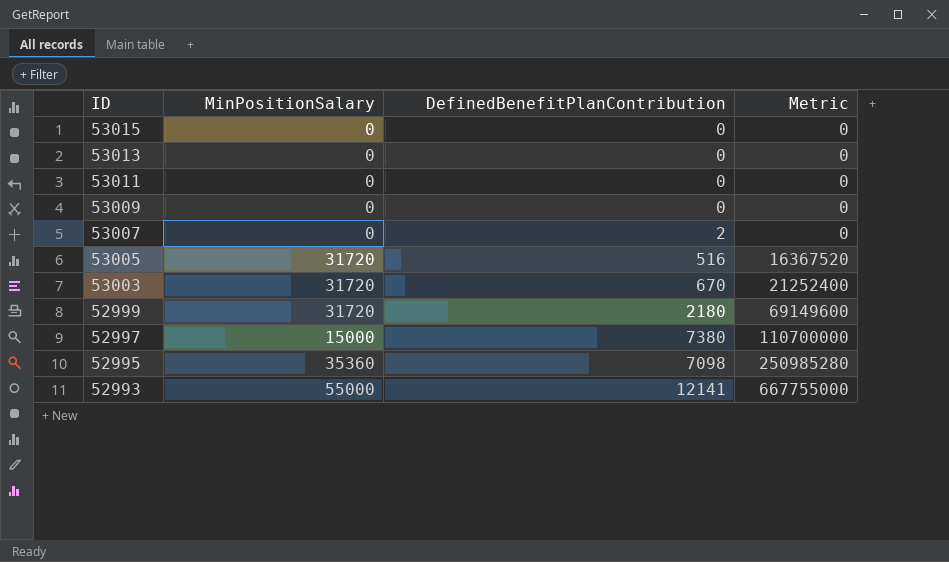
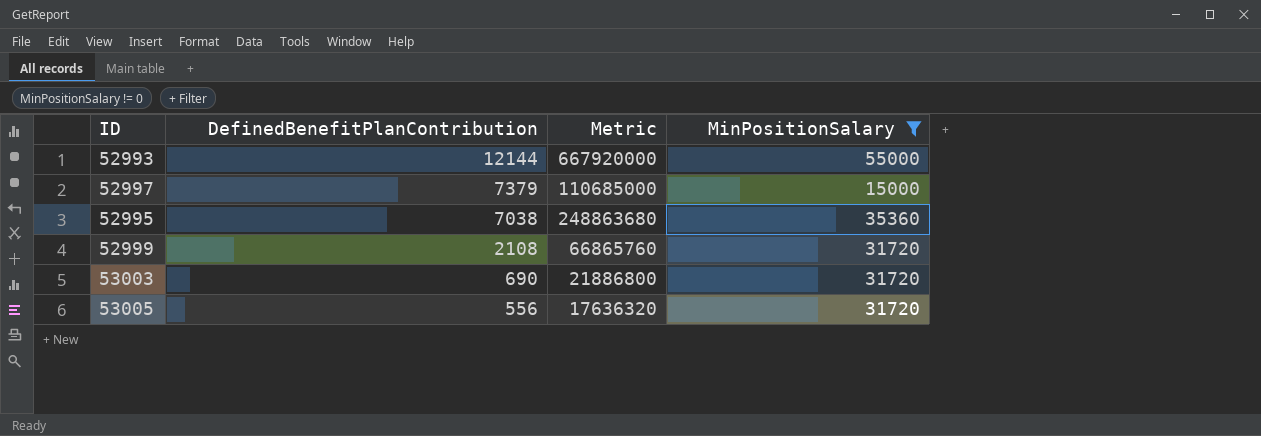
filter: none -> MinPositionSalary != 0
row order: ID descending -> DefinedBenefitPlanContribution descending
column MinPositionSalary | position: 2 -> 4
52993 | DefinedBenefitPlanContribution: 12141 -> 12144
52993 | Metric: 667755000 -> 667920000
52997 | DefinedBenefitPlanContribution: 7380 -> 7379
52997 | Metric: 110700000 -> 110685000
52995 | DefinedBenefitPlanContribution: 7098 -> 7038
52995 | Metric: 250985280 -> 248863680
52999 | DefinedBenefitPlanContribution: 2180 -> 2108
52999 | Metric: 69149600 -> 66865760
53003 | DefinedBenefitPlanContribution: 670 -> 690
53003 | Metric: 21252400 -> 21886800
53005 | DefinedBenefitPlanContribution: 516 -> 556
53005 | Metric: 16367520 -> 17636320

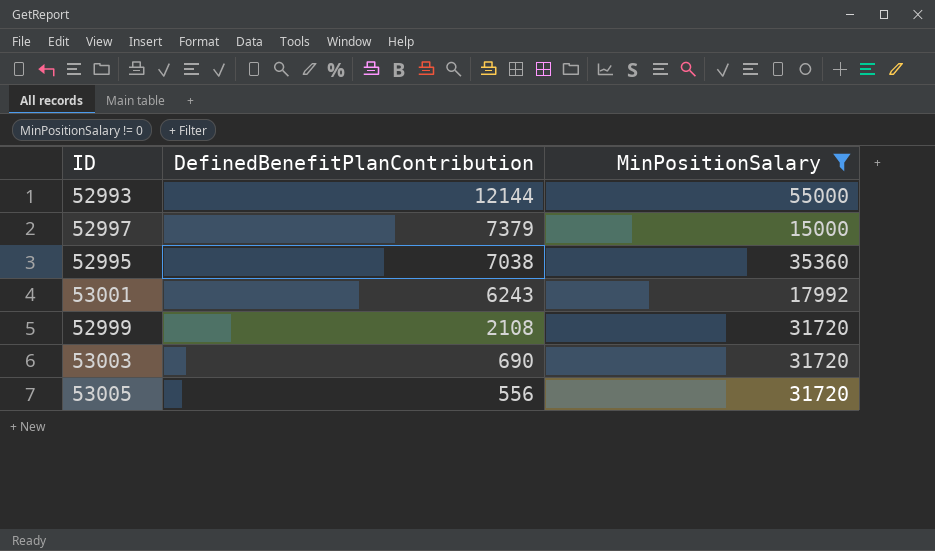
column Metric | formula: [DefinedBenefitPlanContribution] * [MinPositionSalary] -> none
row 53001: none -> 6243 | 17992

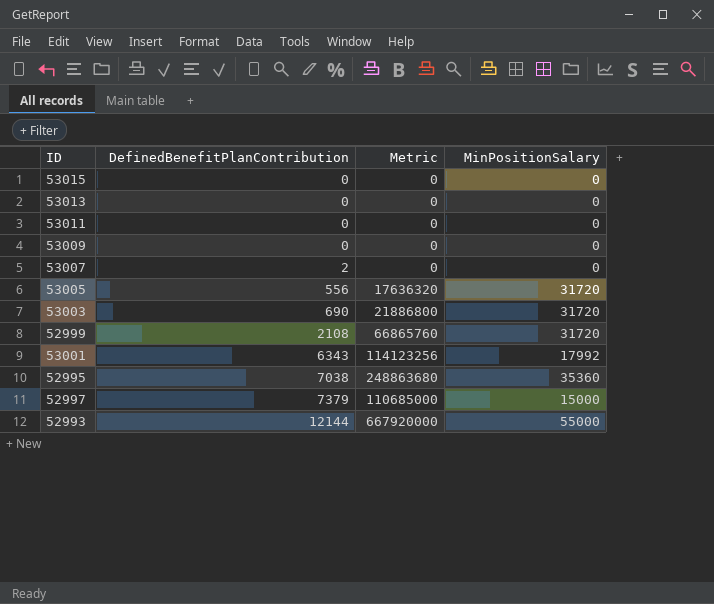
filter: MinPositionSalary != 0 -> none
row order: DefinedBenefitPlanContribution descending -> DefinedBenefitPlanContribution ascending
column Metric | formula: none -> [DefinedBenefitPlanContribution] * [MinPositionSalary]
53001 | DefinedBenefitPlanContribution: 6243 -> 6343

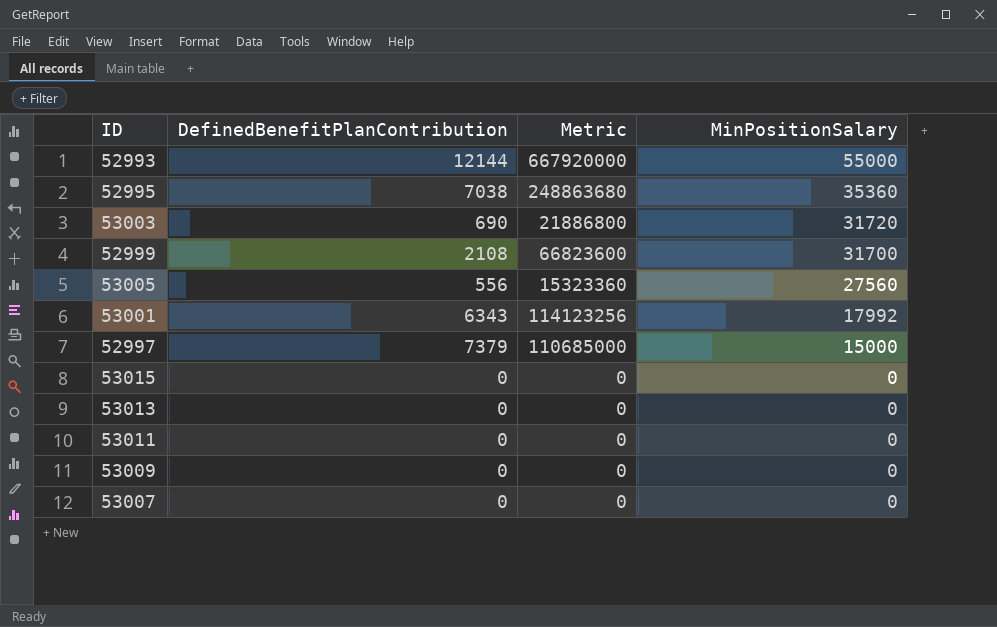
row order: DefinedBenefitPlanContribution ascending -> MinPositionSalary descending
52999 | Metric: 66865760 -> 66823600
52999 | MinPositionSalary: 31720 -> 31700
53005 | Metric: 17636320 -> 15323360
53005 | MinPositionSalary: 31720 -> 27560
53007 | DefinedBenefitPlanContribution: 2 -> 0

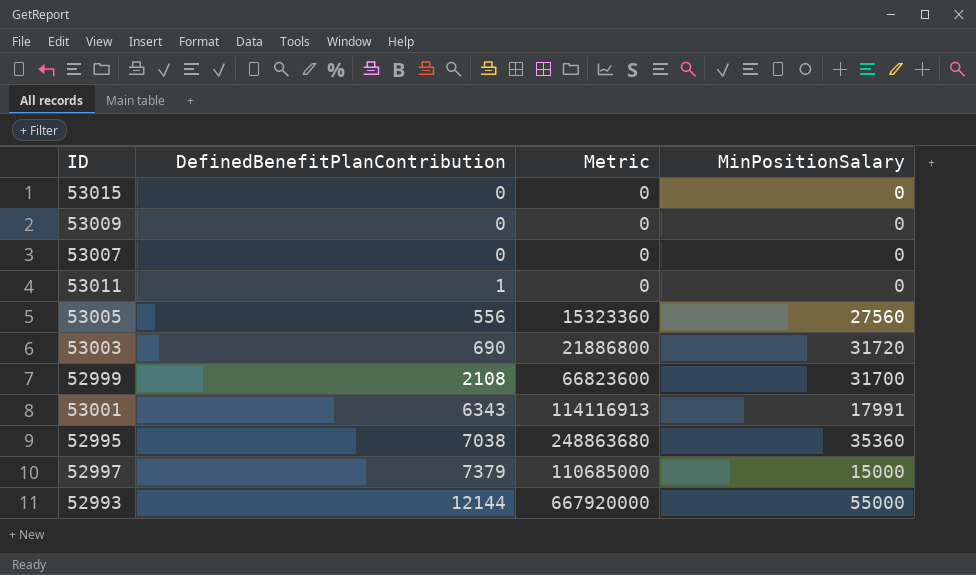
row order: MinPositionSalary descending -> DefinedBenefitPlanContribution ascending
row 53013: 0 | 0 | 0 -> none
53011 | DefinedBenefitPlanContribution: 0 -> 1
53001 | Metric: 114123256 -> 114116913
53001 | MinPositionSalary: 17992 -> 17991

